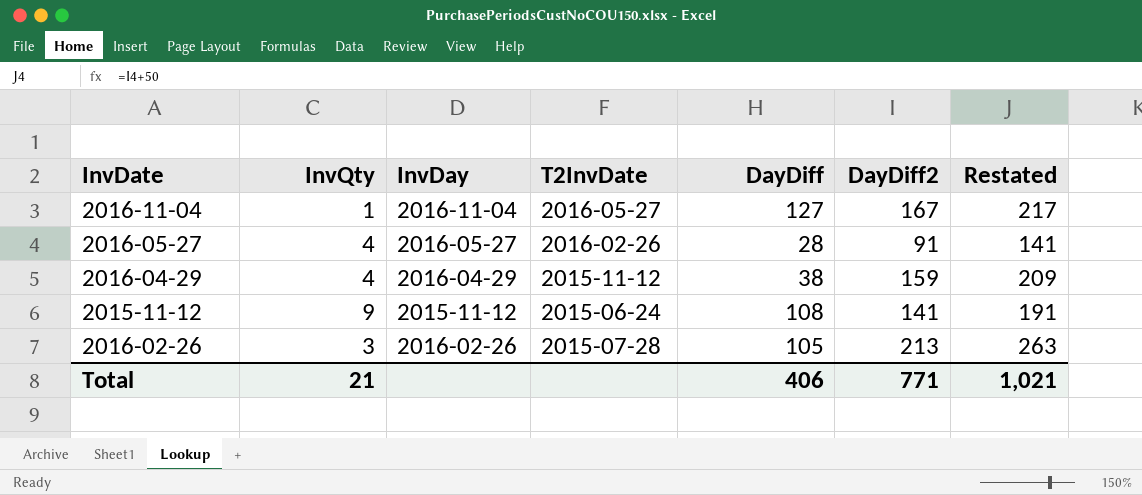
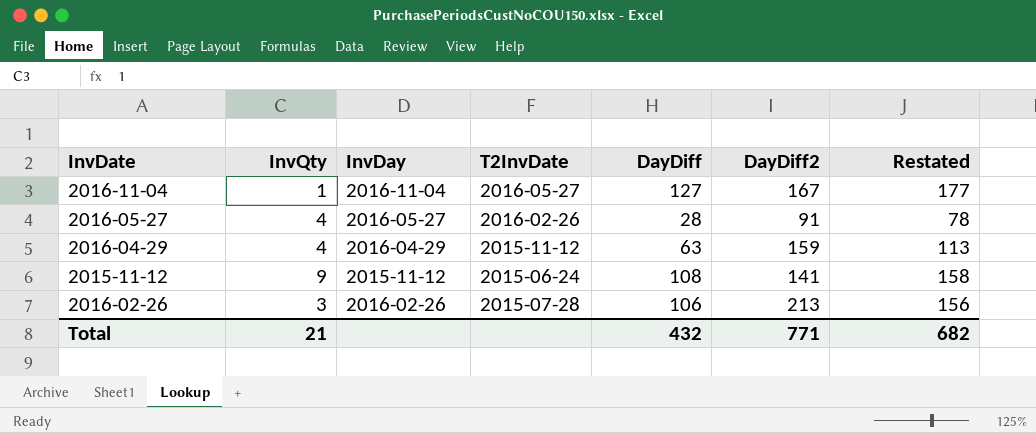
column Restated | formula: [DayDiff2] + 50 -> [DayDiff] + 50
2016-04-29 | DayDiff: 38 -> 63
2016-02-26 | DayDiff: 105 -> 106
Total | DayDiff: 406 -> 432
Total | Restated: 1,021 -> 682

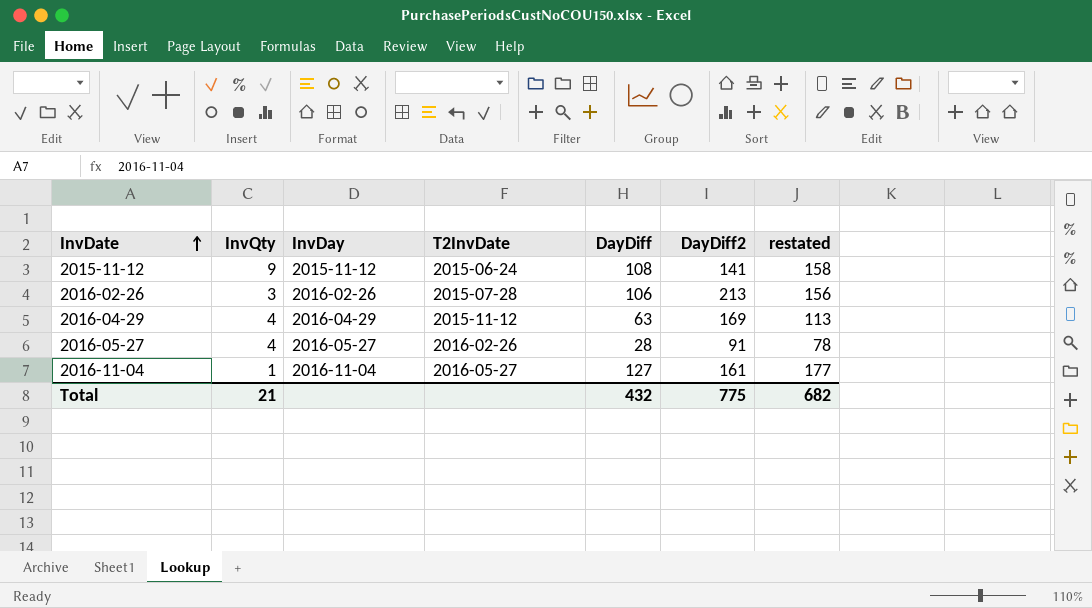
row order: none -> InvDate ascending
column name: Restated -> restated
2016-04-29 | DayDiff2: 159 -> 169
2016-11-04 | DayDiff2: 167 -> 161
Total | DayDiff2: 771 -> 775

